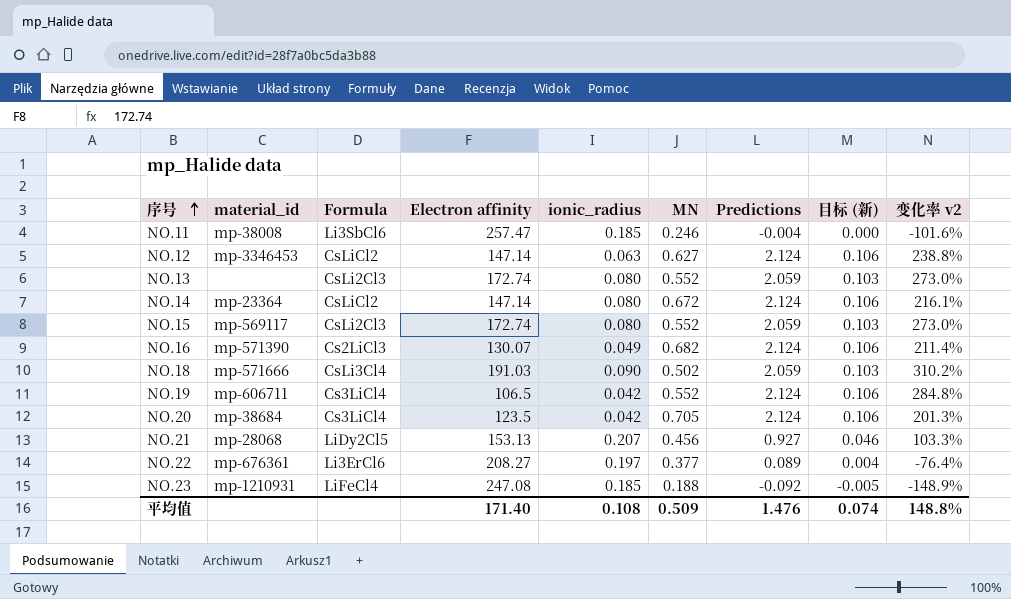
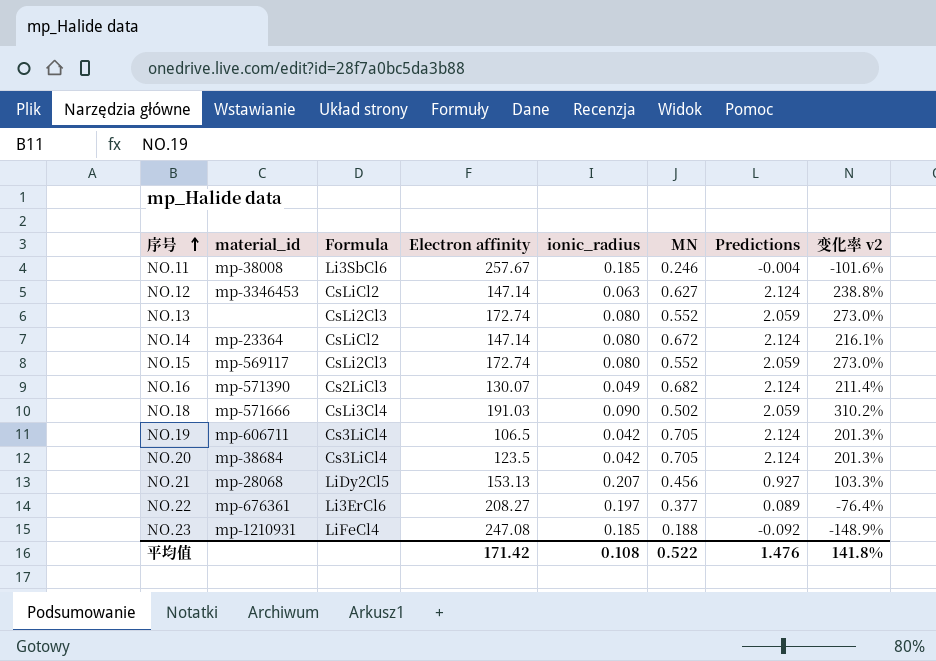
column 目标 (新) | formula: [Predictions] * 0.05 -> none
NO.11 | Electron affinity: 257.47 -> 257.67
NO.19 | MN: 0.552 -> 0.705
NO.19 | 变化率 v2: 284.8% -> 201.3%
平均值 | Electron affinity: 171.40 -> 171.42
平均值 | MN: 0.509 -> 0.522
平均值 | 变化率 v2: 148.8% -> 141.8%

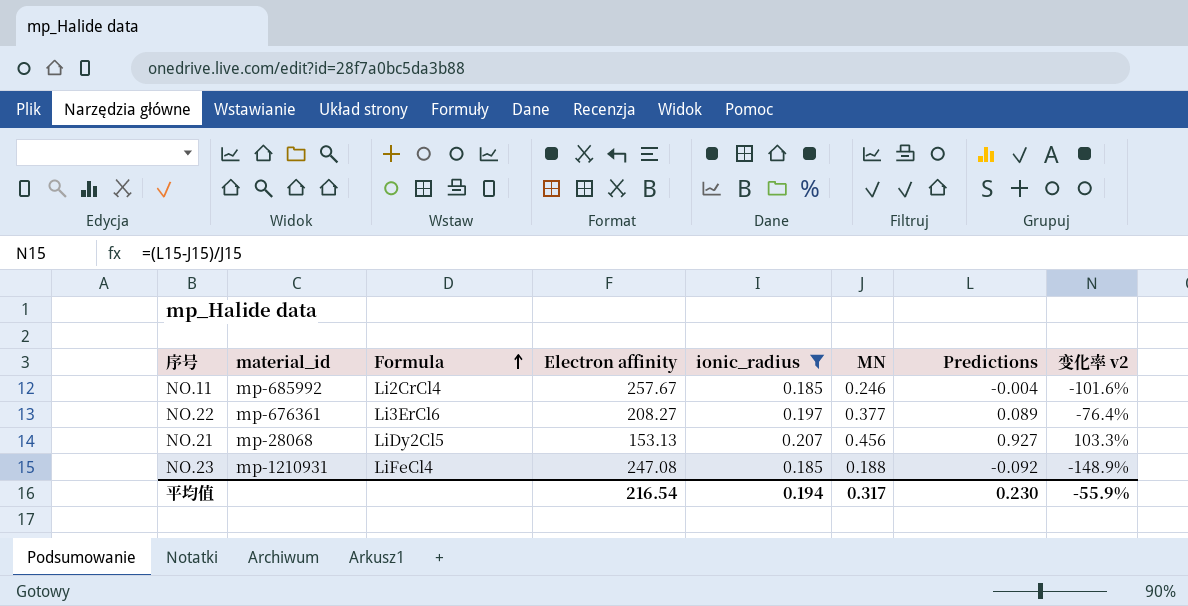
filter: none -> ionic_radius >= 0.185
row order: 序号 ascending -> Formula ascending
NO.11 | material_id: mp-38008 -> mp-685992
NO.11 | Formula: Li3SbCl6 -> Li2CrCl4
平均值 | Electron affinity: 171.42 -> 216.54
平均值 | ionic_radius: 0.108 -> 0.194
平均值 | MN: 0.522 -> 0.317
平均值 | Predictions: 1.476 -> 0.230
平均值 | 变化率 v2: 141.8% -> -55.9%

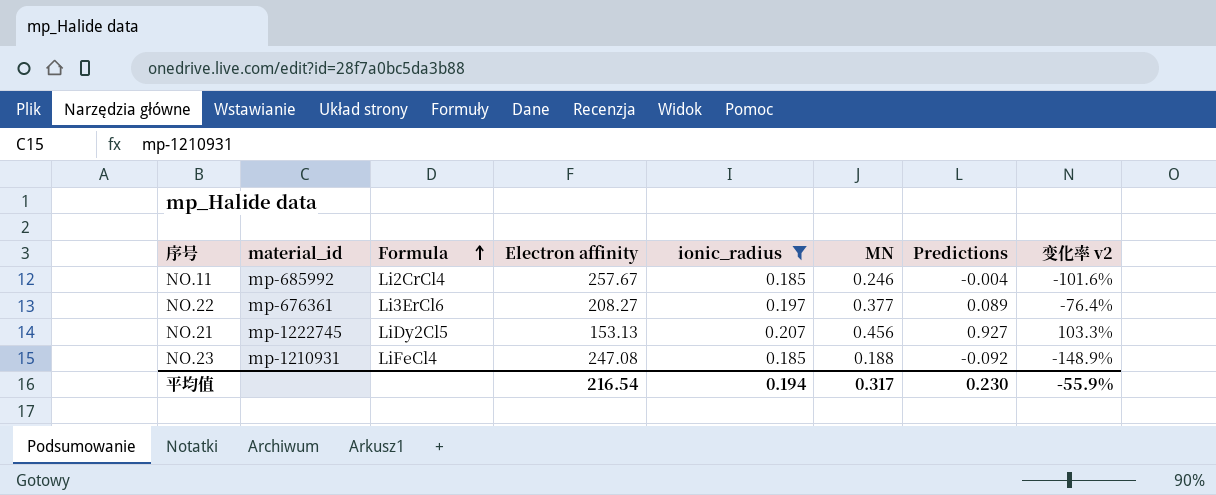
NO.21 | material_id: mp-28068 -> mp-1222745

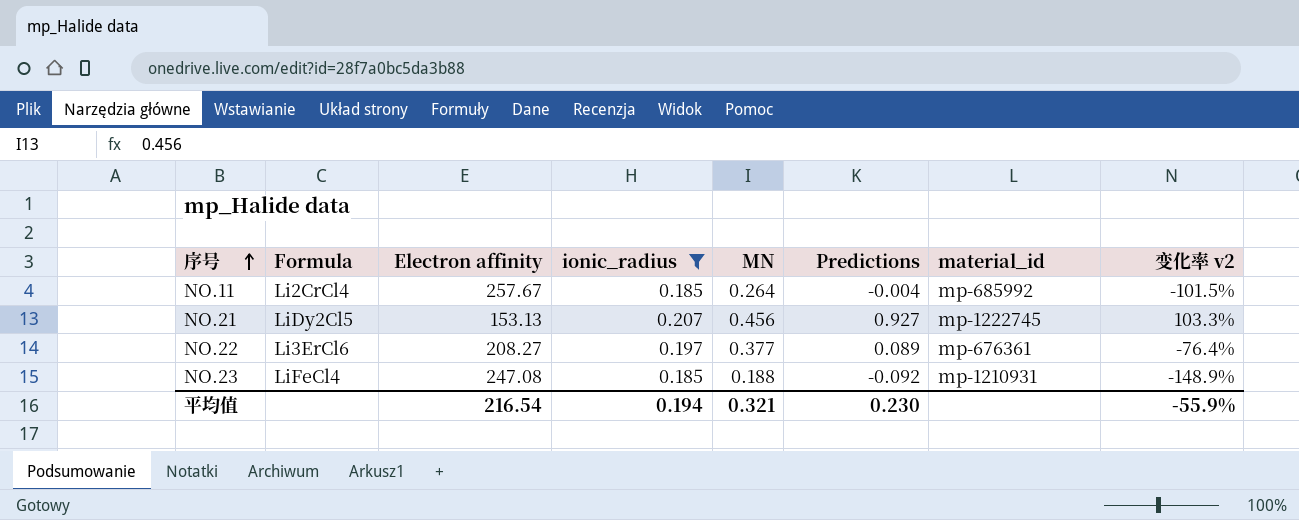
row order: Formula ascending -> 序号 ascending
column material_id | position: 2 -> 7
NO.11 | MN: 0.246 -> 0.264
NO.11 | 变化率 v2: -101.6% -> -101.5%
平均值 | MN: 0.317 -> 0.321

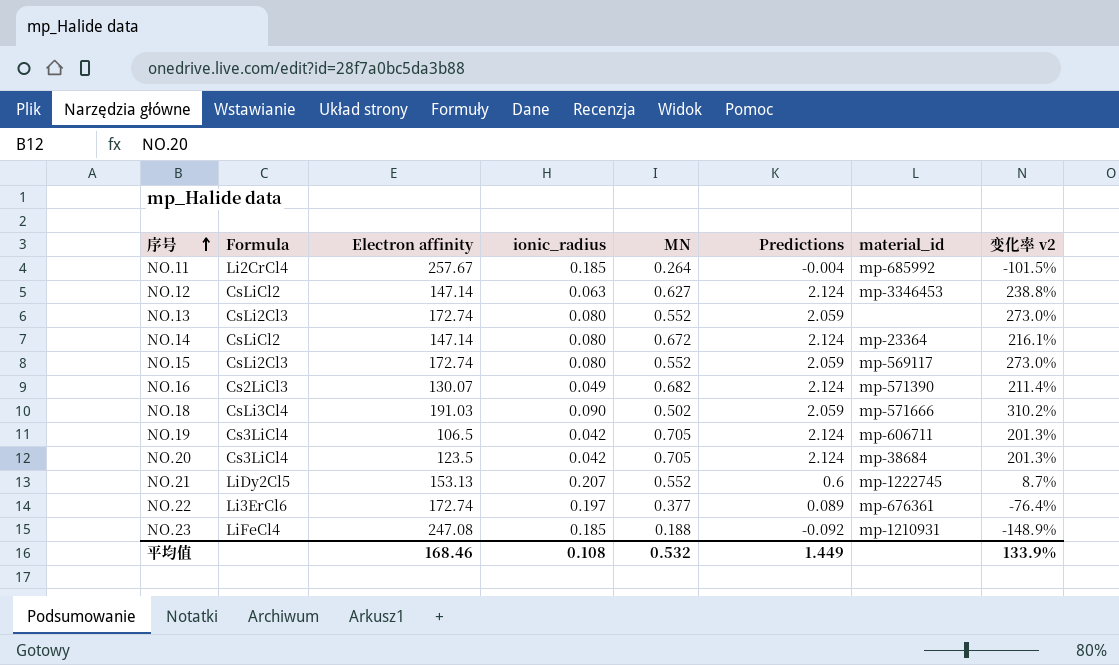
filter: ionic_radius >= 0.185 -> none
NO.21 | MN: 0.456 -> 0.552
NO.21 | Predictions: 0.927 -> 0.6
NO.21 | 变化率 v2: 103.3% -> 8.7%
NO.22 | Electron affinity: 208.27 -> 172.74
平均值 | Electron affinity: 216.54 -> 168.46
平均值 | ionic_radius: 0.194 -> 0.108
平均值 | MN: 0.321 -> 0.532
平均值 | Predictions: 0.230 -> 1.449
平均值 | 变化率 v2: -55.9% -> 133.9%

